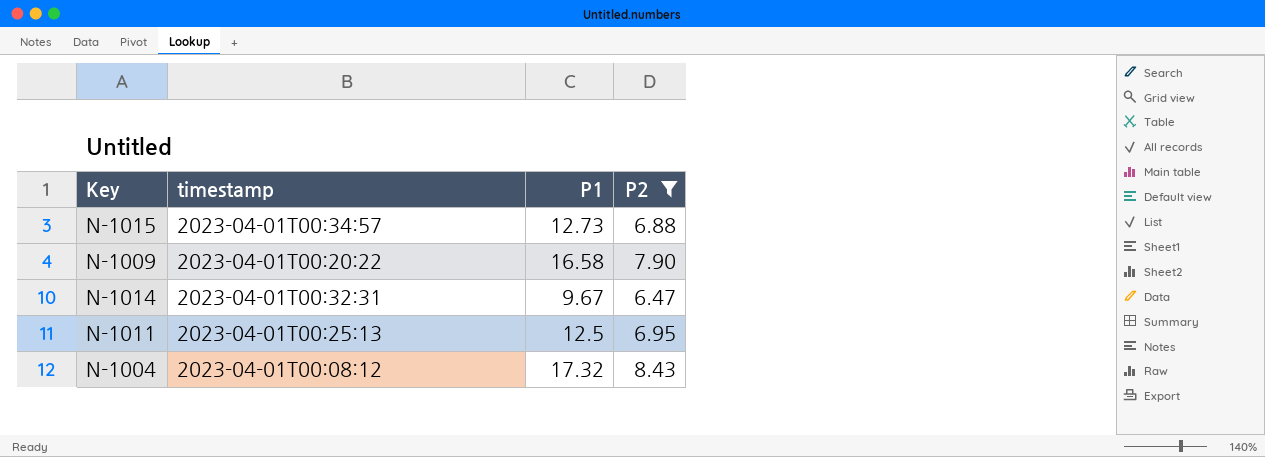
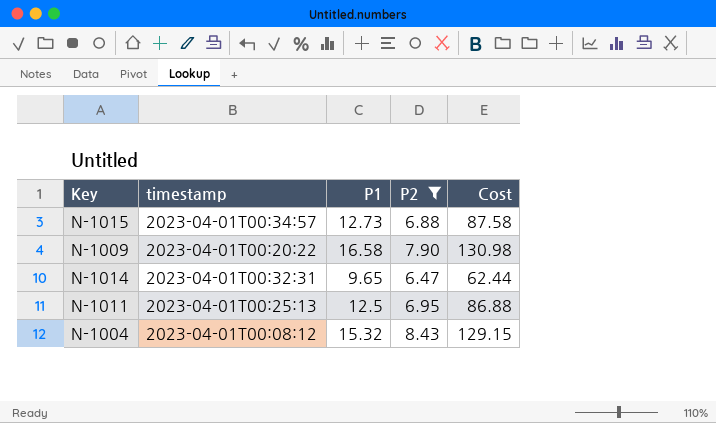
column Cost | formula: none -> [P1] * [P2]
N-1014 | P1: 9.67 -> 9.65
N-1004 | P1: 17.32 -> 15.32

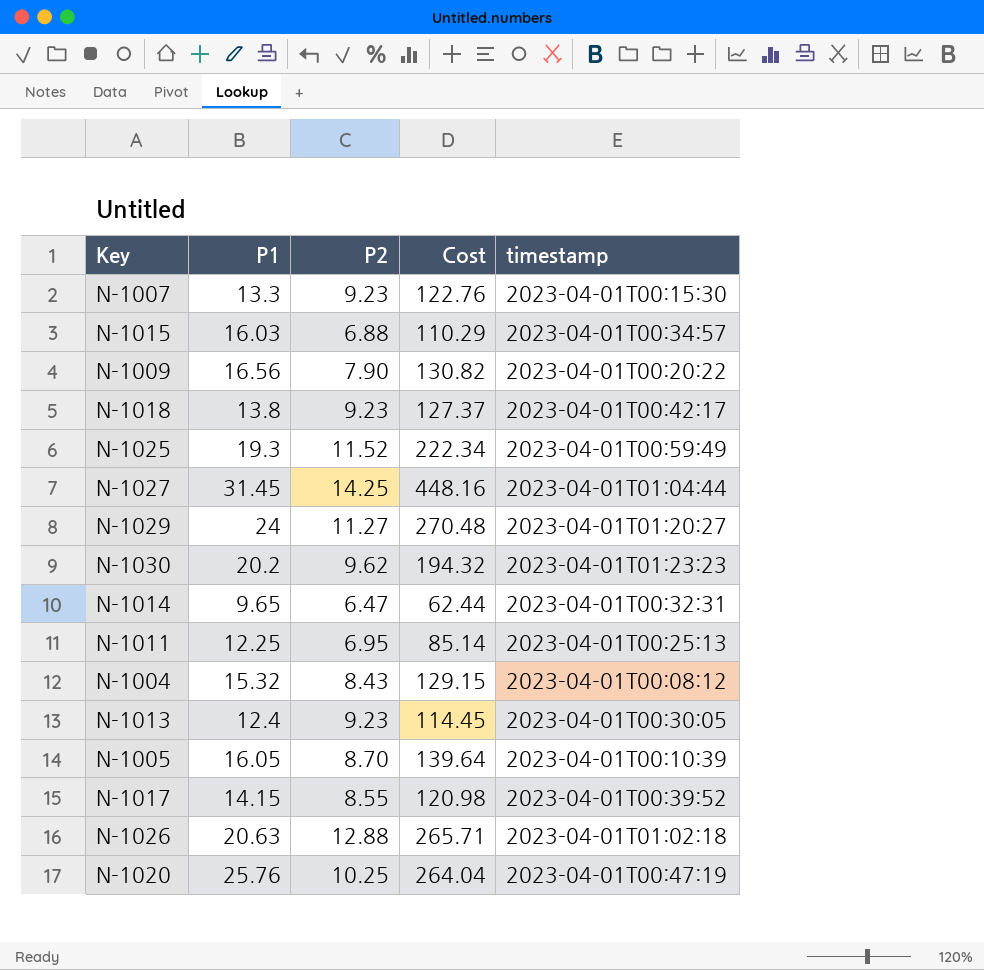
filter: P2 <= 8.43 -> none
column timestamp | position: 2 -> 5
N-1015 | P1: 12.73 -> 16.03
N-1015 | Cost: 87.58 -> 110.29
N-1009 | P1: 16.58 -> 16.56
N-1009 | Cost: 130.98 -> 130.82
N-1011 | P1: 12.5 -> 12.25
N-1011 | Cost: 86.88 -> 85.14

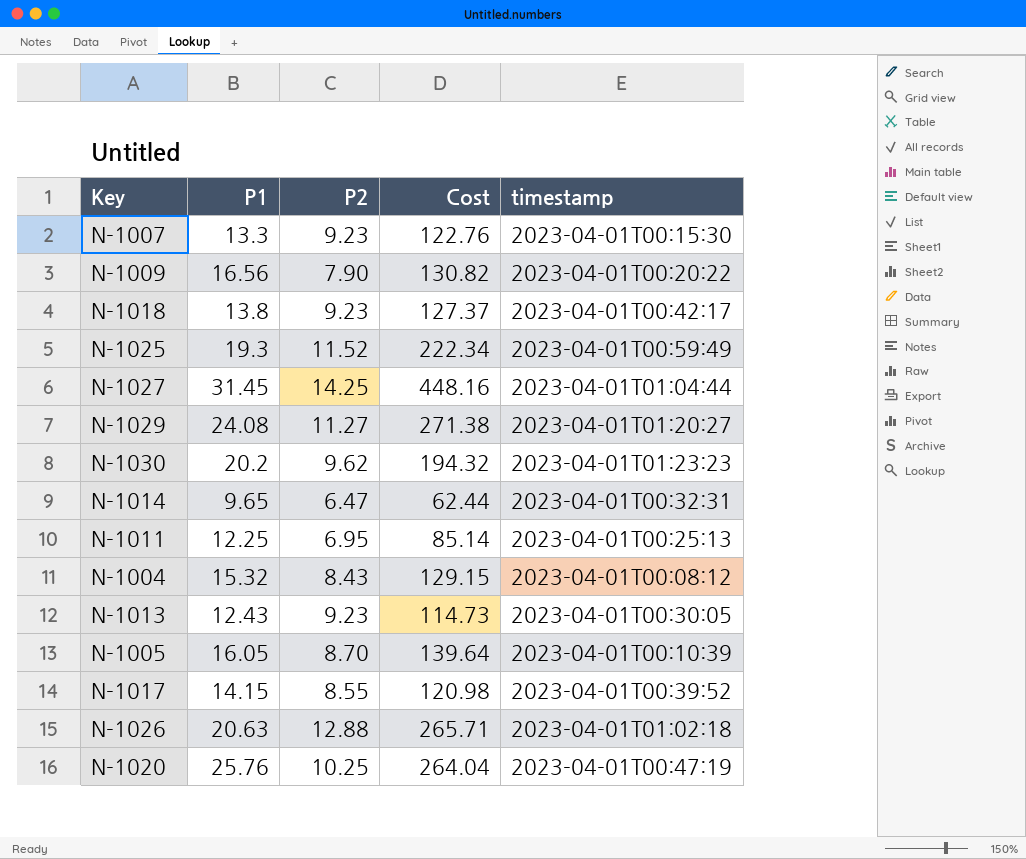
row N-1015: 16.03 | 6.88 | 110.29 | 2023-04-01T00:34:57 -> none
N-1029 | P1: 24 -> 24.08
N-1029 | Cost: 270.48 -> 271.38
N-1013 | P1: 12.4 -> 12.43
N-1013 | Cost: 114.45 -> 114.73

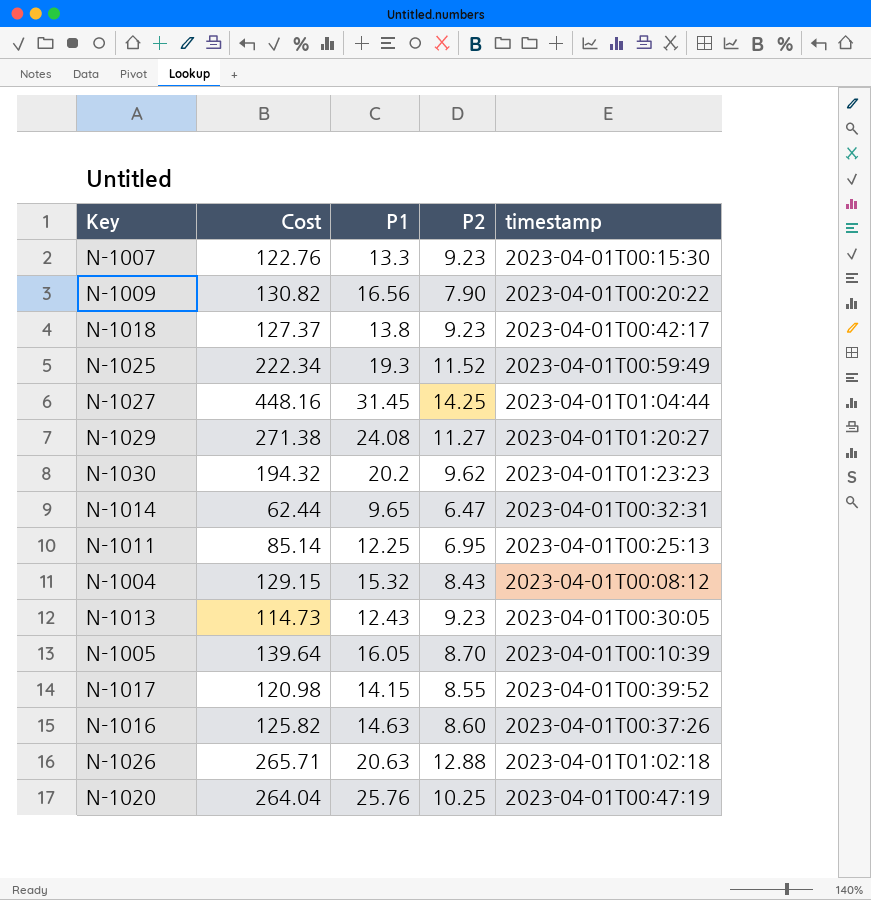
column Cost | position: 4 -> 2
row N-1016: none -> 125.82 | 14.63 | 8.60 | 2023-04-01T00:37:26

